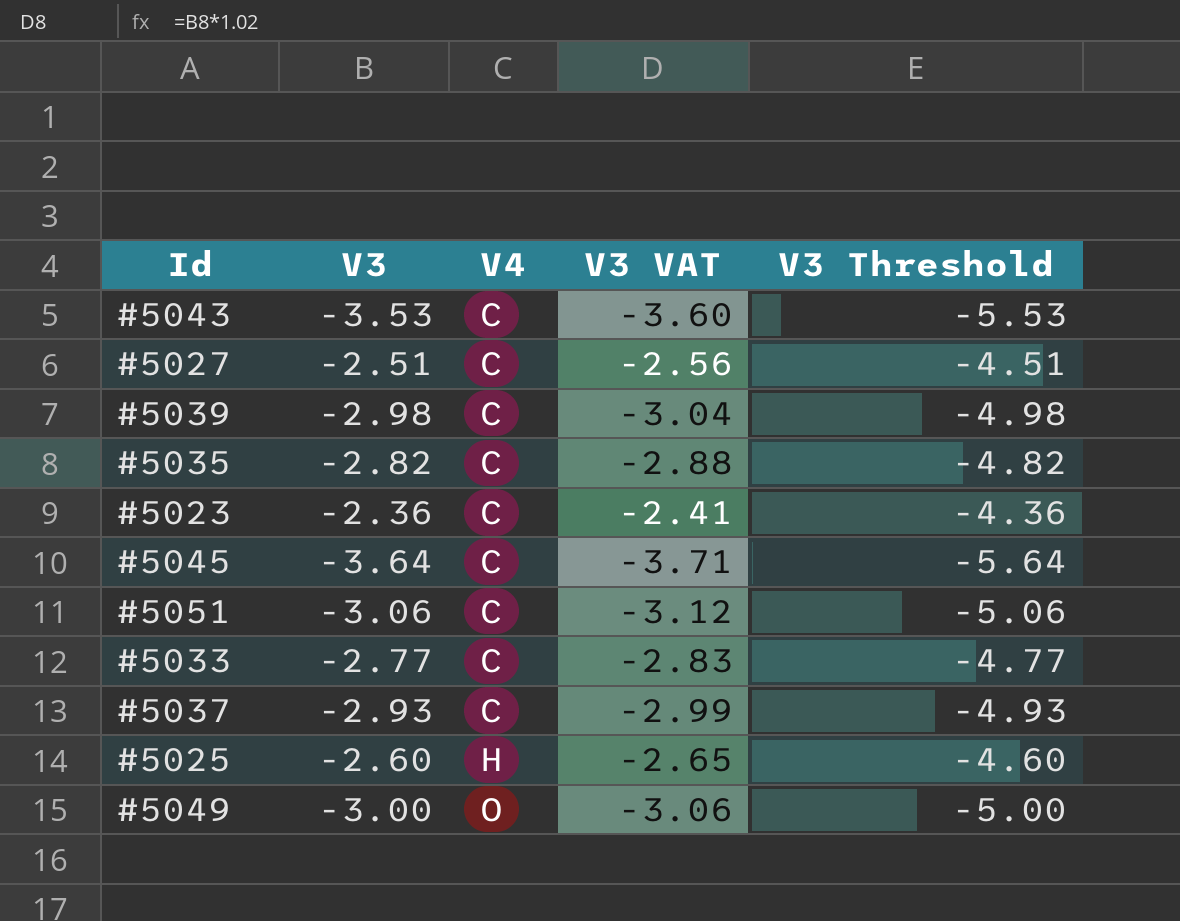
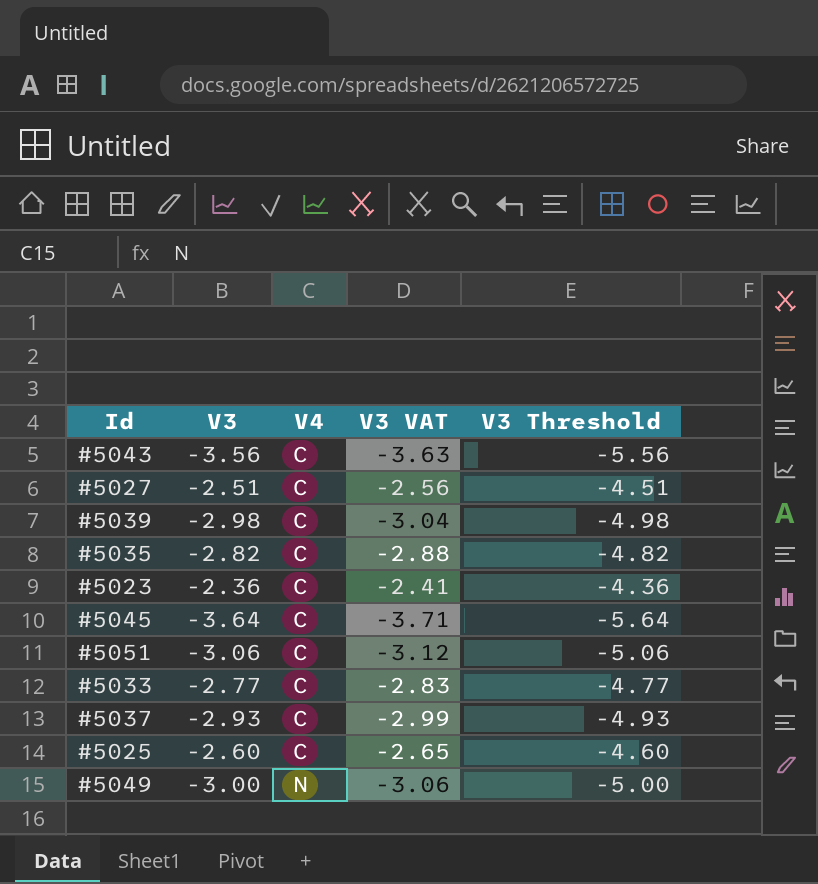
#5043 | V3: -3.53 -> -3.56
#5043 | V3 VAT: -3.60 -> -3.63
#5043 | V3 Threshold: -5.53 -> -5.56
#5025 | V4: H -> C
#5049 | V4: O -> N

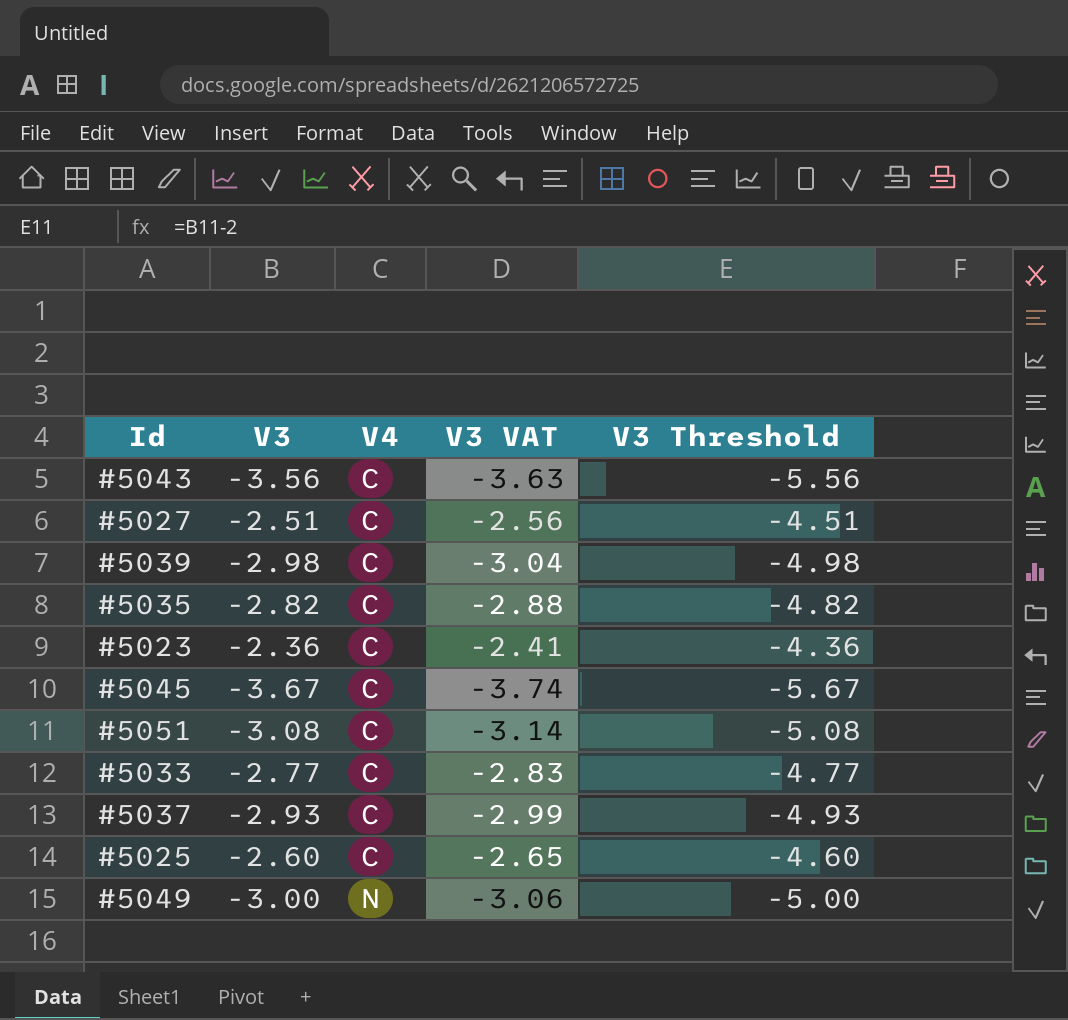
#5045 | V3: -3.64 -> -3.67
#5045 | V3 VAT: -3.71 -> -3.74
#5045 | V3 Threshold: -5.64 -> -5.67
#5051 | V3: -3.06 -> -3.08
#5051 | V3 VAT: -3.12 -> -3.14
#5051 | V3 Threshold: -5.06 -> -5.08

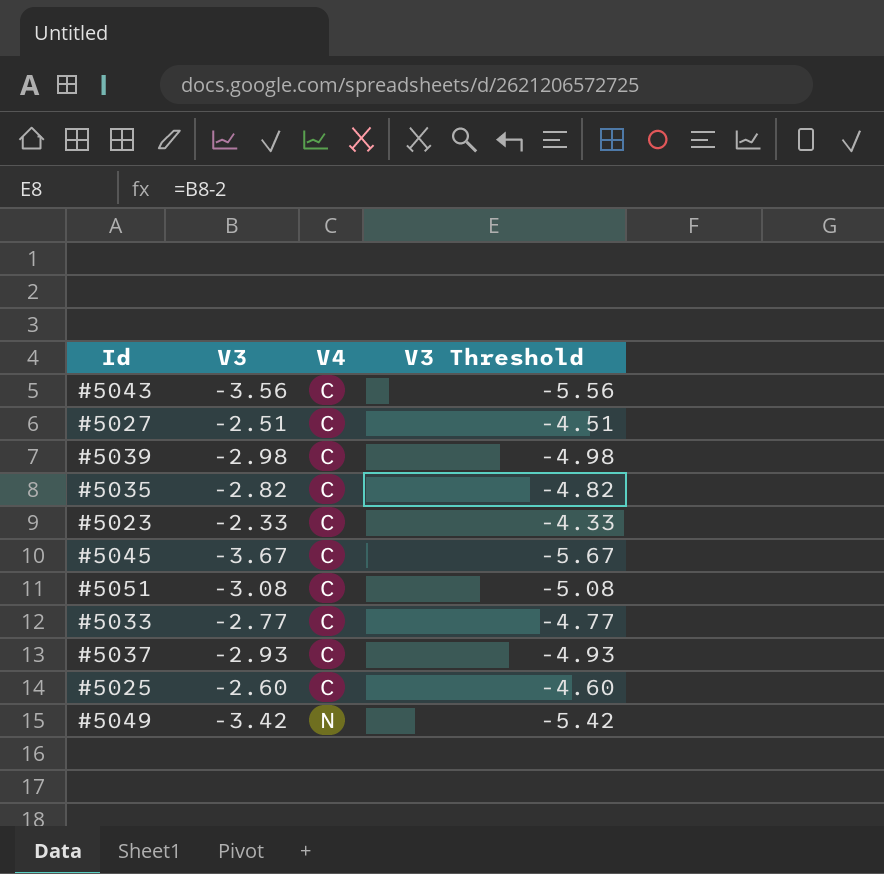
column V3 VAT | formula: [V3] * 1.02 -> none
#5023 | V3: -2.36 -> -2.33
#5023 | V3 Threshold: -4.36 -> -4.33
#5049 | V3: -3.00 -> -3.42
#5049 | V3 Threshold: -5.00 -> -5.42

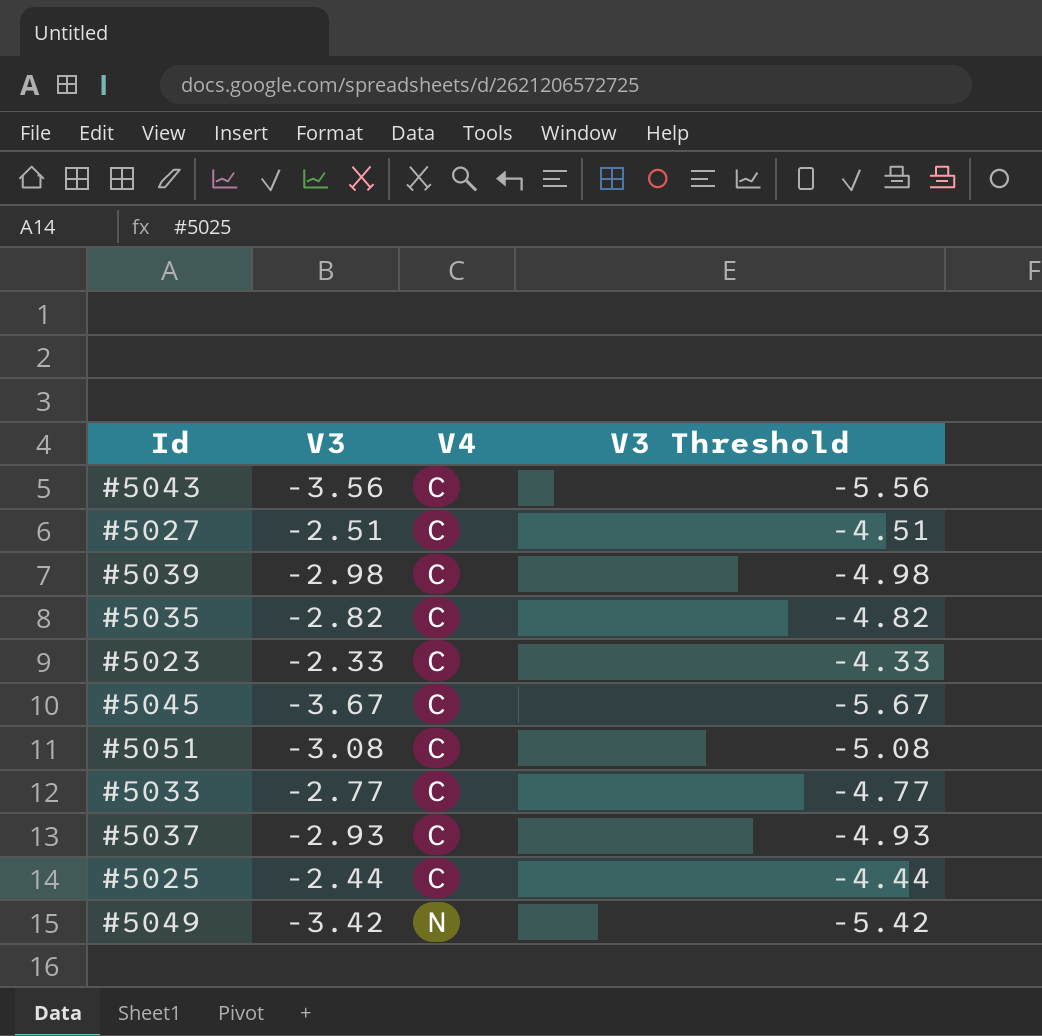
#5025 | V3: -2.60 -> -2.44
#5025 | V3 Threshold: -4.60 -> -4.44

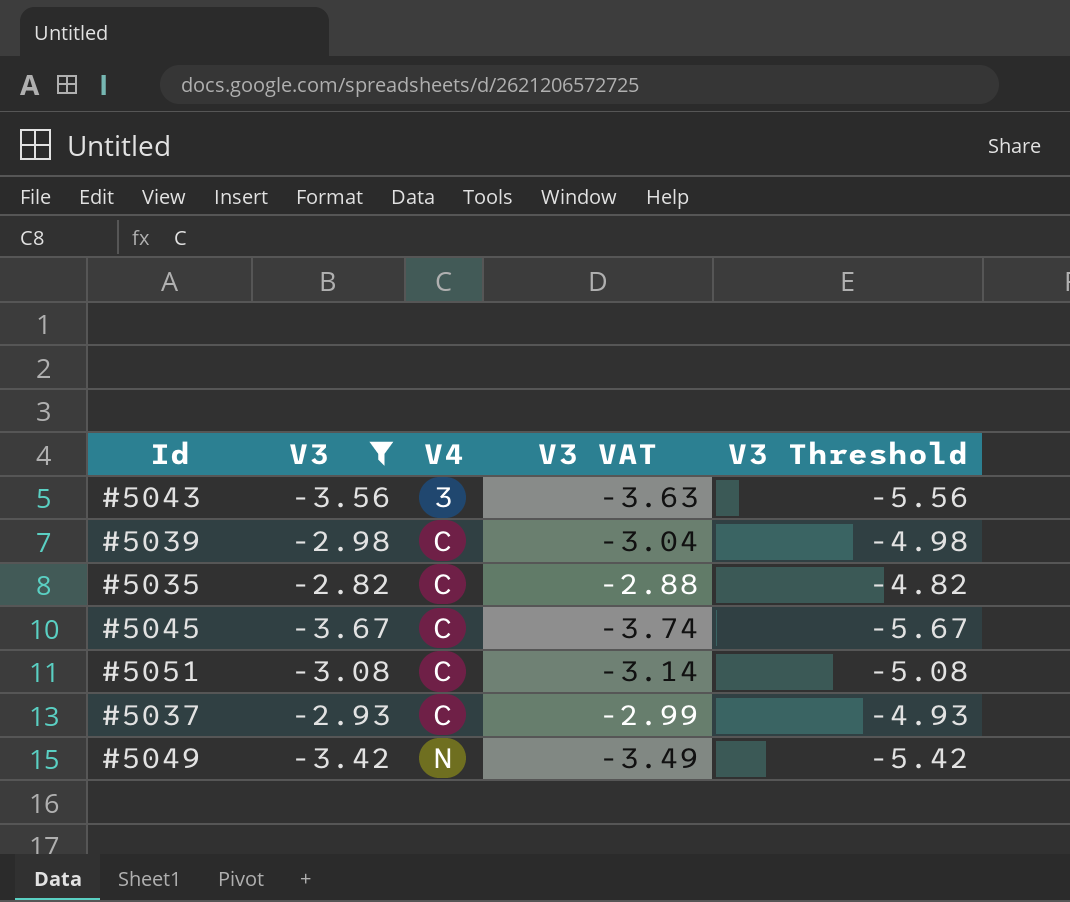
filter: none -> V3 <= -2.82
column V3 VAT | formula: none -> [V3] * 1.02
#5043 | V4: C -> 3

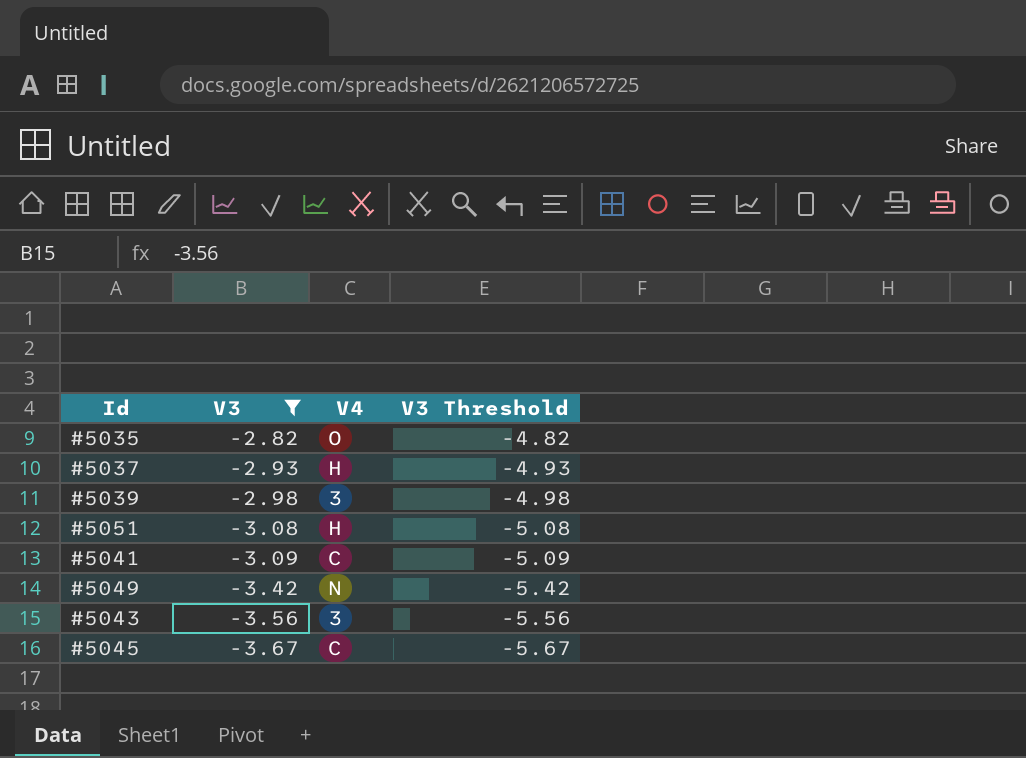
row order: V4 ascending -> V3 descending
column V3 VAT | formula: [V3] * 1.02 -> none
#5035 | V4: C -> O
#5037 | V4: C -> H
#5039 | V4: C -> 3
#5051 | V4: C -> H
row #5041: none -> -3.09 | C | -5.09

